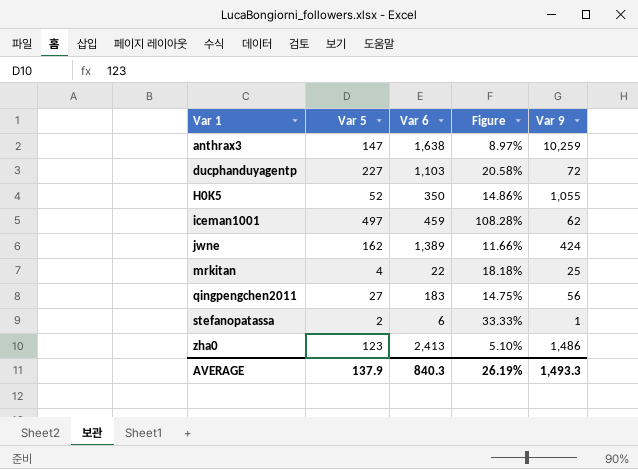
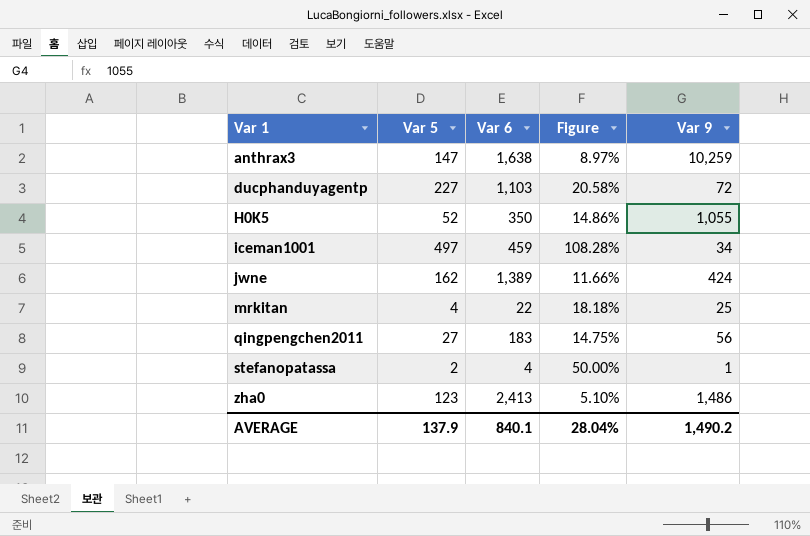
iceman1001 | Var 9: 62 -> 34
stefanopatassa | Var 6: 6 -> 4
stefanopatassa | Figure: 33.33% -> 50.00%
AVERAGE | Var 6: 840.3 -> 840.1
AVERAGE | Figure: 26.19% -> 28.04%
AVERAGE | Var 9: 1,493.3 -> 1,490.2

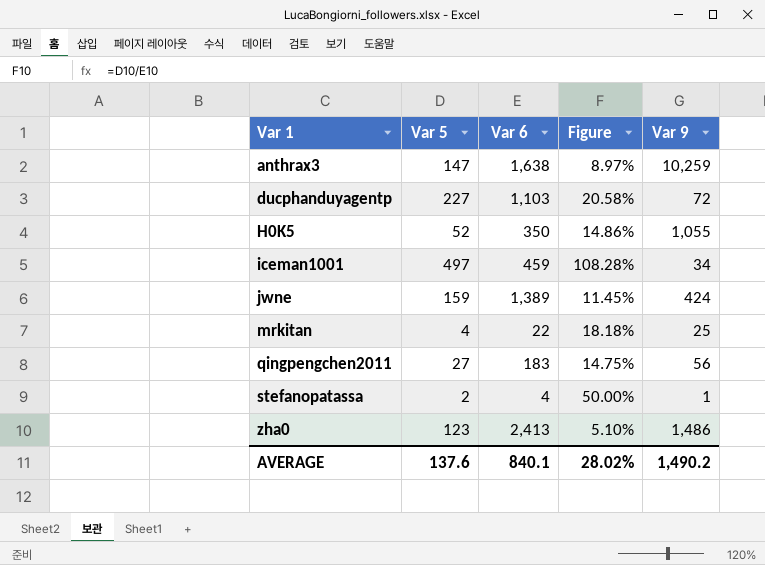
jwne | Var 5: 162 -> 159
jwne | Figure: 11.66% -> 11.45%
AVERAGE | Var 5: 137.9 -> 137.6
AVERAGE | Figure: 28.04% -> 28.02%

